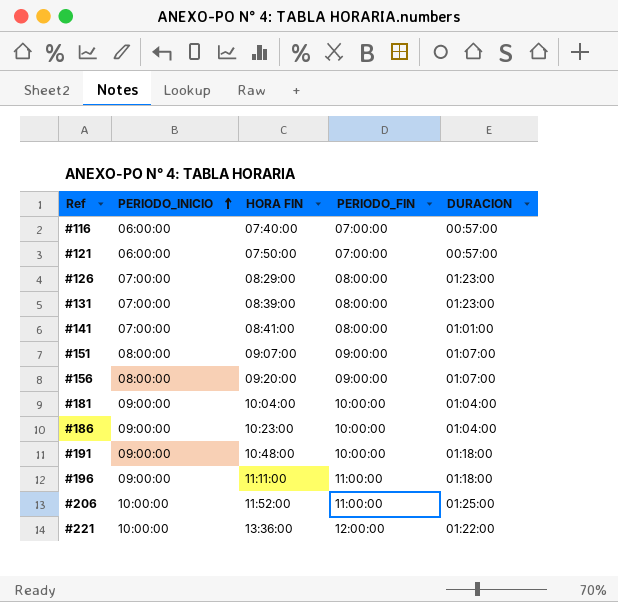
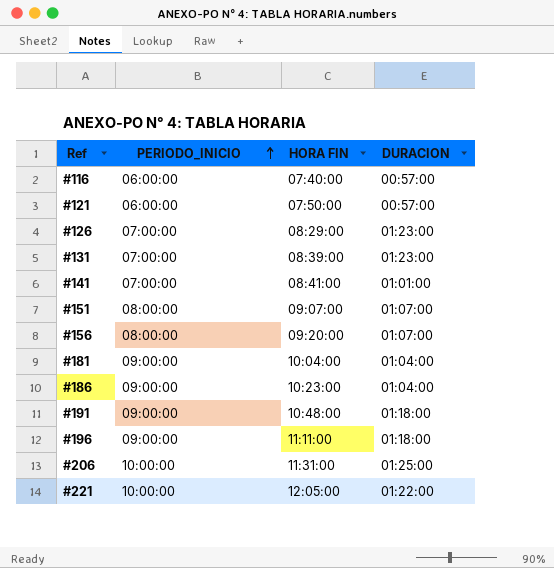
column PERIODO_FIN | position: 4 -> none
#206 | HORA FIN: 11:52:00 -> 11:31:00
#221 | HORA FIN: 13:36:00 -> 12:05:00

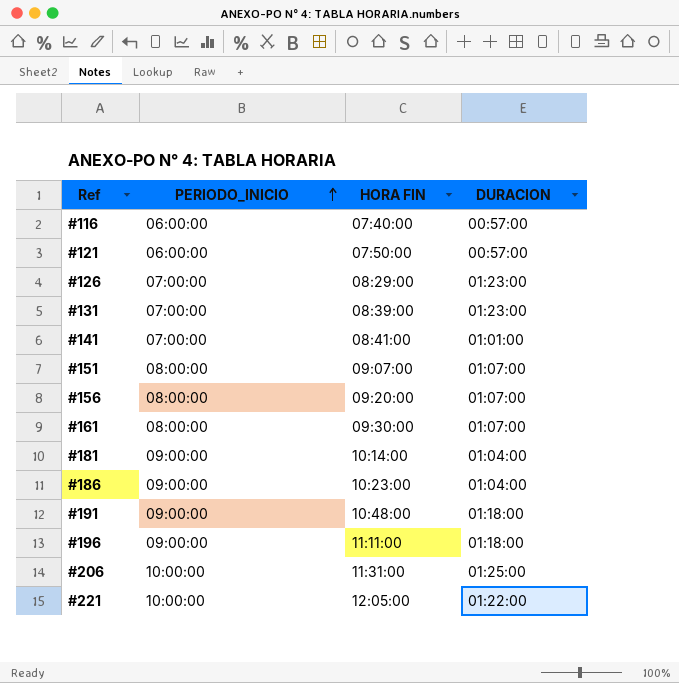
row #161: none -> 08:00:00 | 09:30:00 | 01:07:00
#181 | HORA FIN: 10:04:00 -> 10:14:00

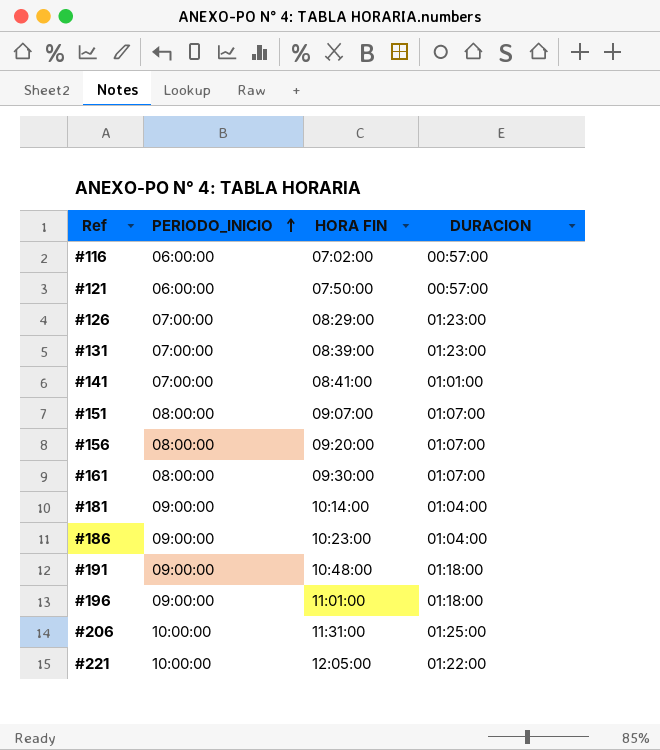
#116 | HORA FIN: 07:40:00 -> 07:02:00
#196 | HORA FIN: 11:11:00 -> 11:01:00

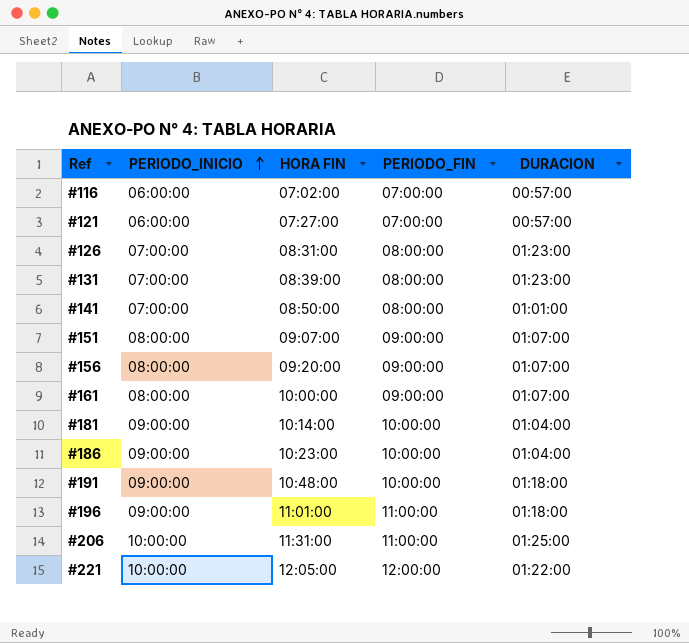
column PERIODO_FIN | position: none -> 4
#121 | HORA FIN: 07:50:00 -> 07:27:00
#126 | HORA FIN: 08:29:00 -> 08:31:00
#141 | HORA FIN: 08:41:00 -> 08:50:00
#161 | HORA FIN: 09:30:00 -> 10:00:00

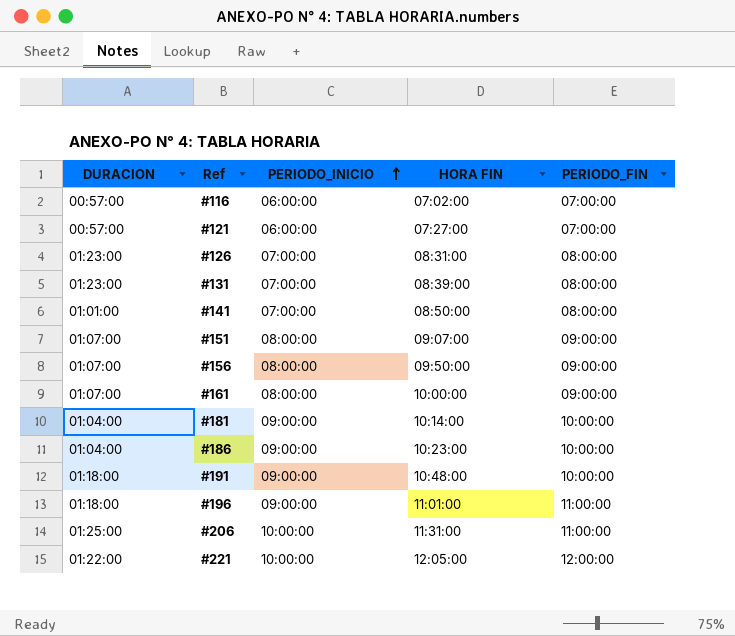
column DURACION | position: 5 -> 1
#156 | HORA FIN: 09:20:00 -> 09:50:00

